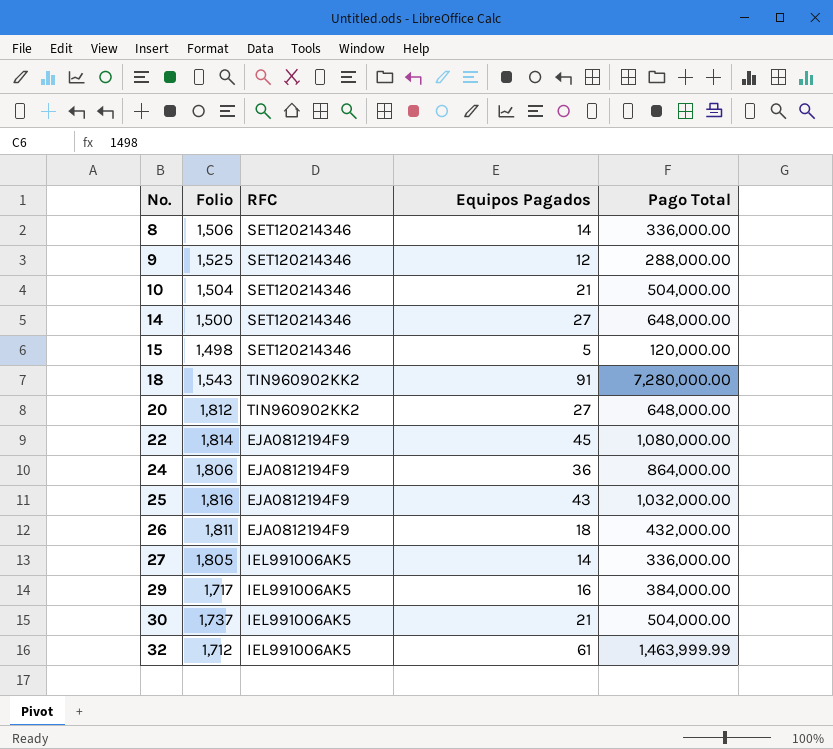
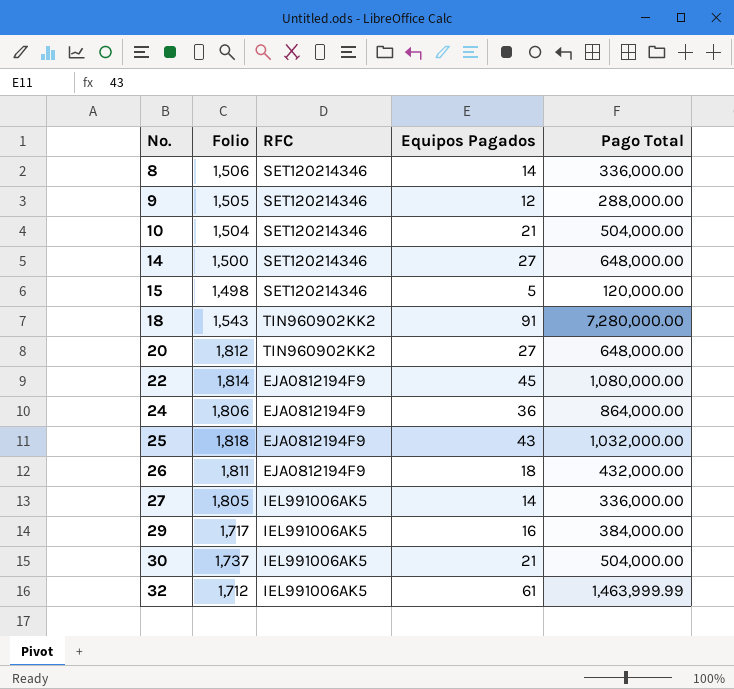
9 | Folio: 1,525 -> 1,505
25 | Folio: 1,816 -> 1,818

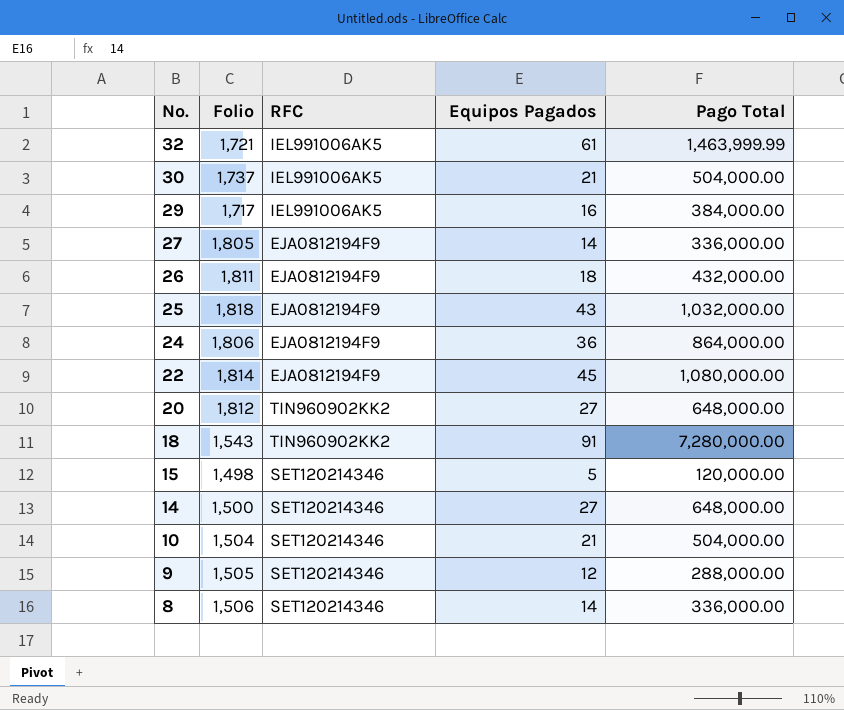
row order: No. ascending -> No. descending
32 | Folio: 1,712 -> 1,721
27 | RFC: IEL991006AK5 -> EJA0812194F9

